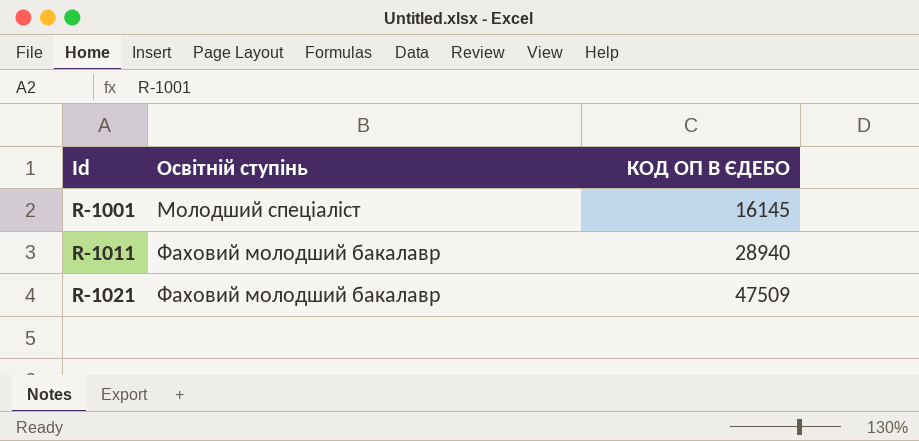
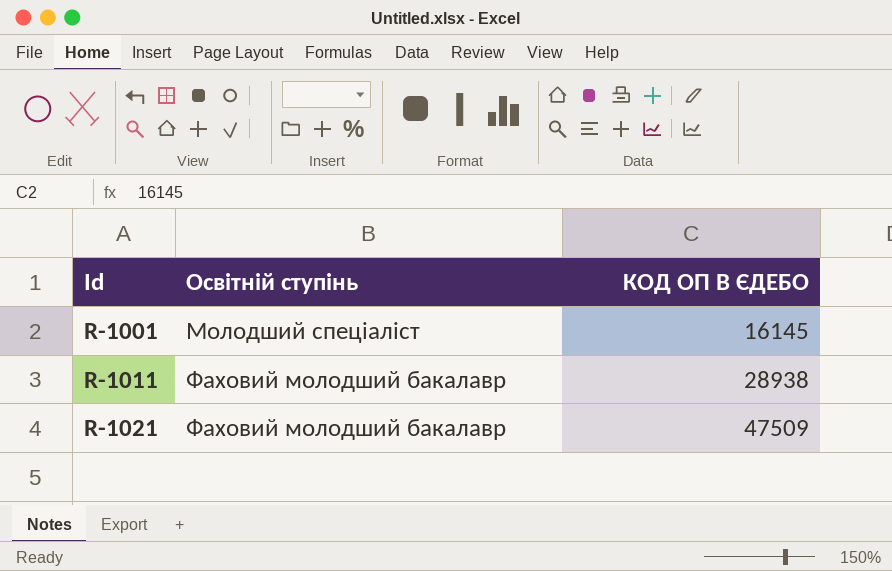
R-1011 | КОД ОП В ЄДЕБО: 28940 -> 28938

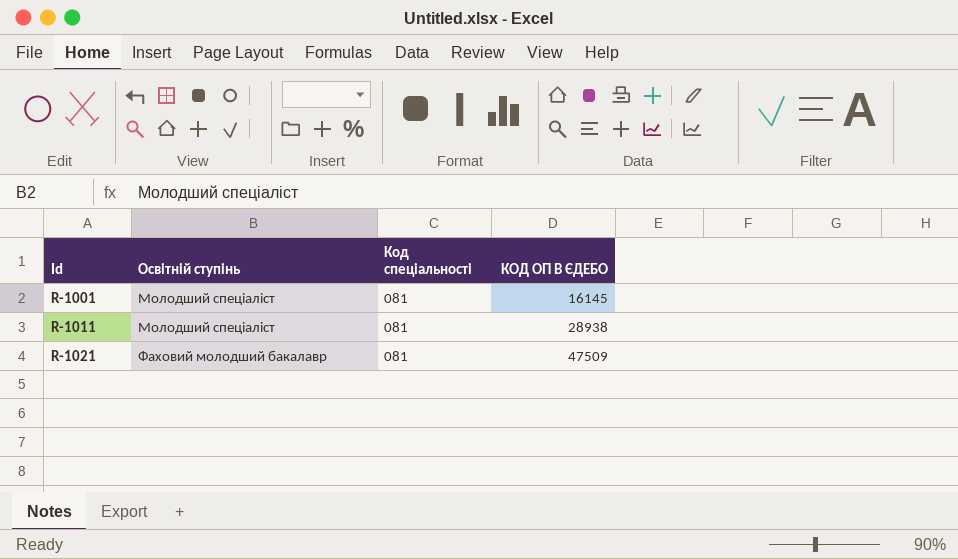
column Код спеціальності | position: none -> 3
R-1011 | Освітній ступінь: Фаховий молодший бакалавр -> Молодший спеціаліст

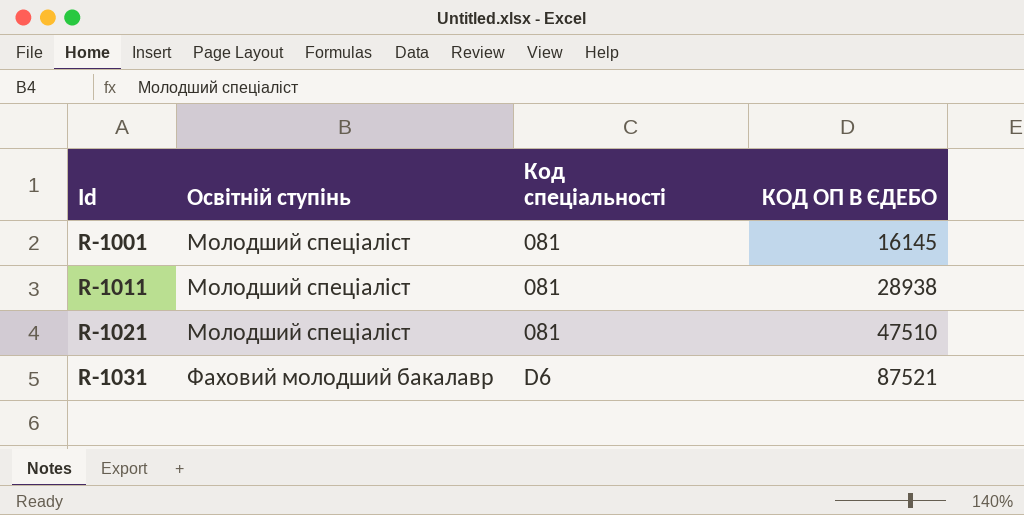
R-1021 | Освітній ступінь: Фаховий молодший бакалавр -> Молодший спеціаліст
R-1021 | КОД ОП В ЄДЕБО: 47509 -> 47510
row R-1031: none -> Фаховий молодший бакалавр | D6 | 87521

